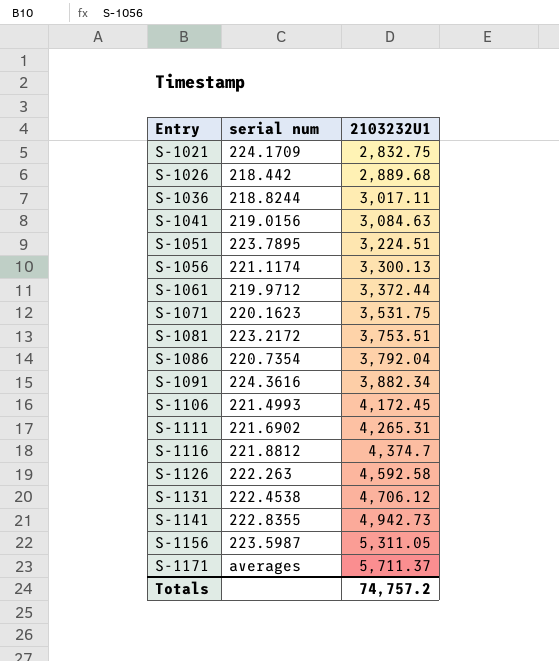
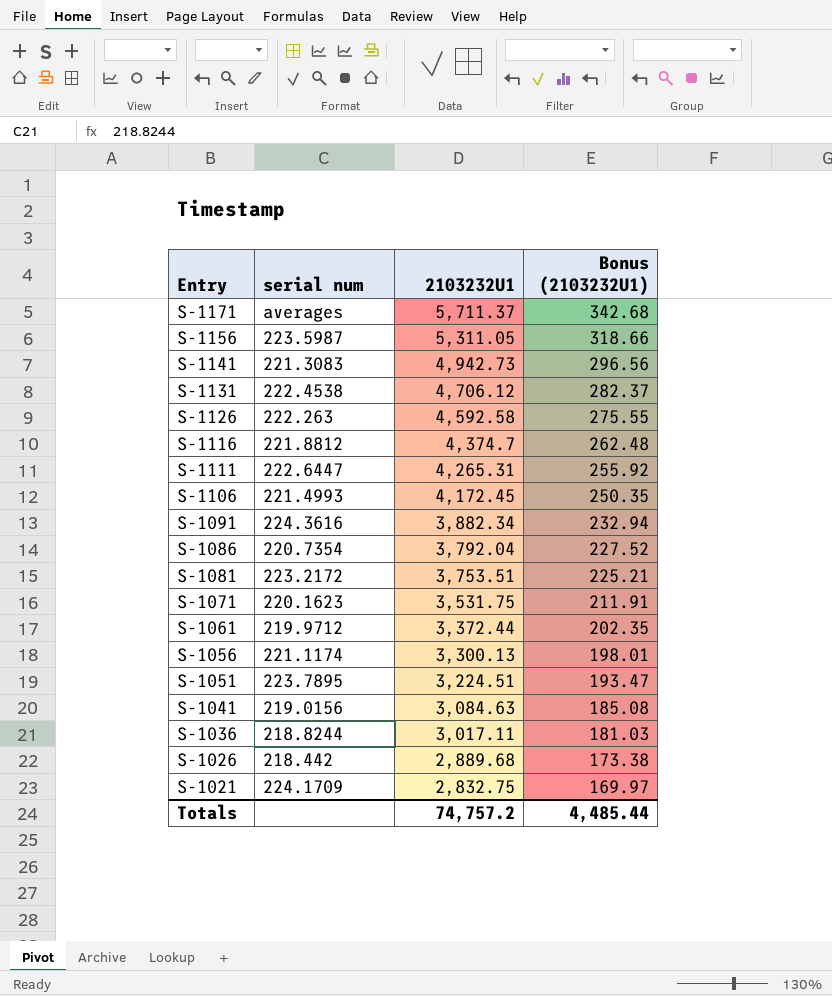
row order: Entry ascending -> Entry descending
column Bonus (2103232U1) | formula: none -> [2103232U1] * 0.06
S-1141 | serial num: 222.8355 -> 221.3083
S-1111 | serial num: 221.6902 -> 222.6447

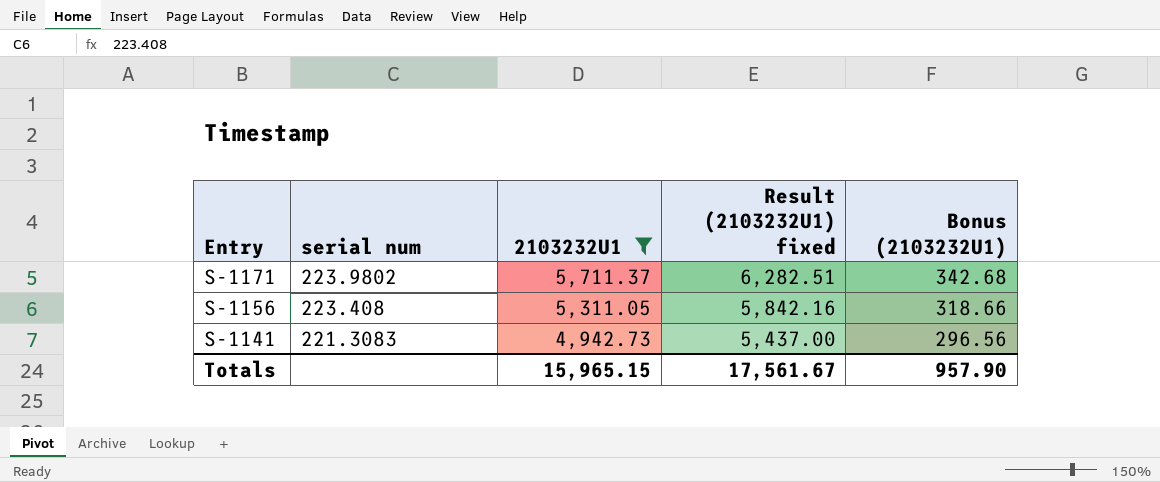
filter: none -> 2103232U1 >= 4,942.73
column Result (2103232U1) fixed | formula: none -> [2103232U1] * 1.1
S-1171 | serial num: averages -> 223.9802
S-1156 | serial num: 223.5987 -> 223.408
Totals | 2103232U1: 74,757.2 -> 15,965.15
Totals | Bonus (2103232U1): 4,485.44 -> 957.90

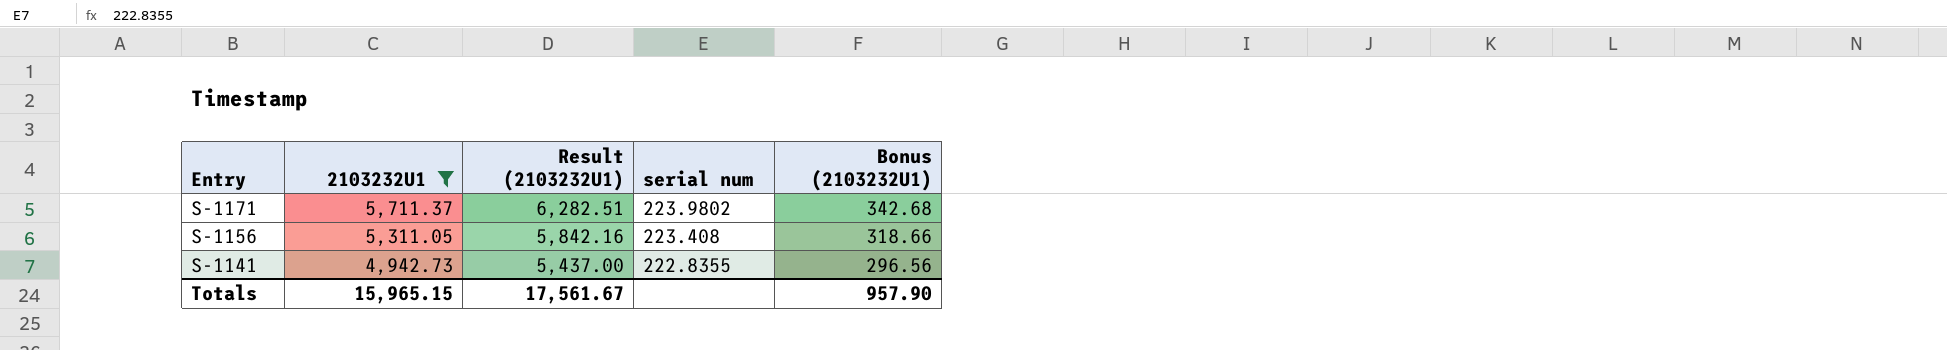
column name: Result (2103232U1) fixed -> Result (2103232U1)
column serial num | position: 2 -> 4
S-1141 | serial num: 221.3083 -> 222.8355

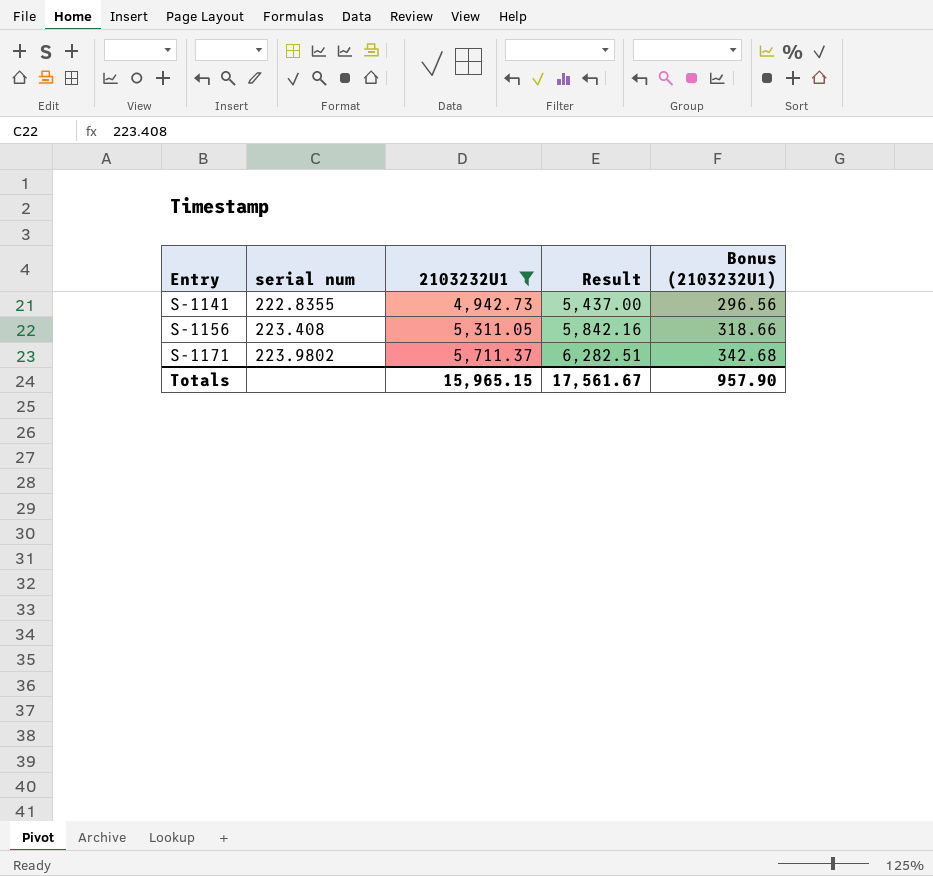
row order: Entry descending -> Entry ascending
column serial num | position: 4 -> 2
column name: Result (2103232U1) -> Result

